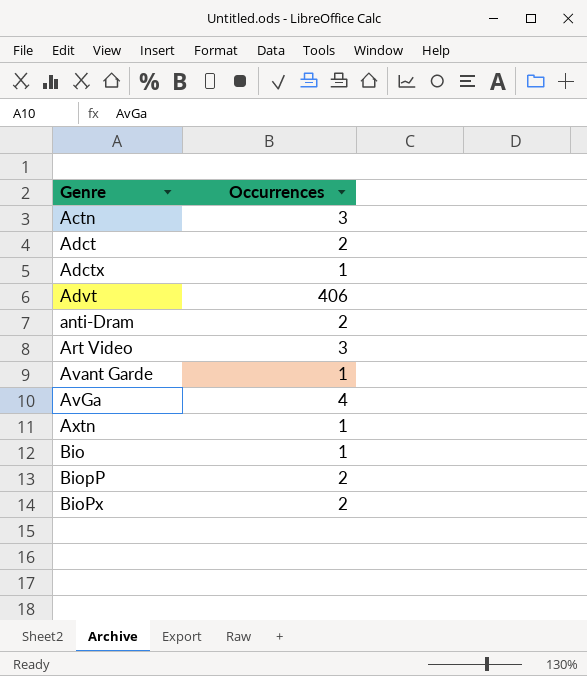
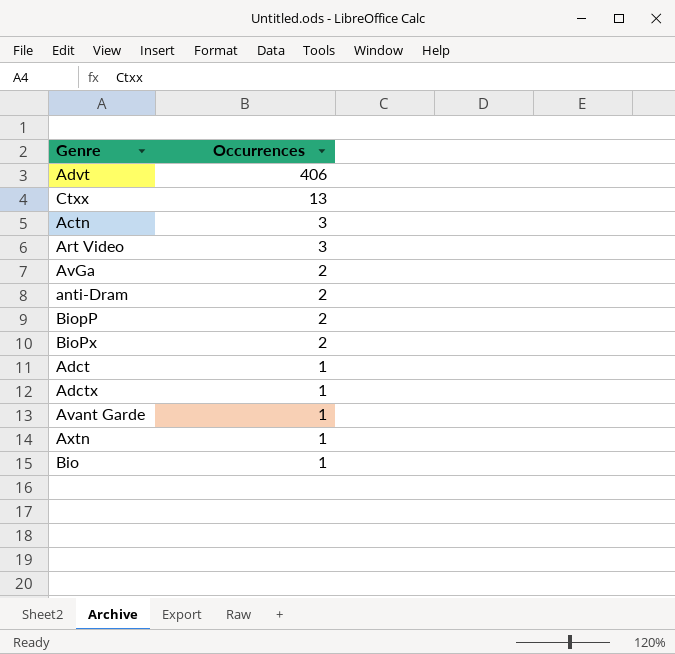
row order: Genre ascending -> Occurrences descending
row Ctxx: none -> 13
AvGa | Occurrences: 4 -> 2
Adct | Occurrences: 2 -> 1

